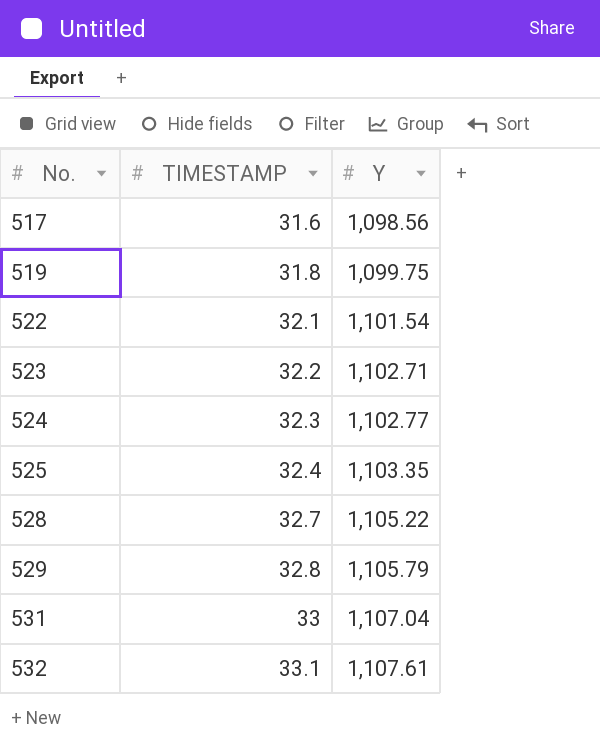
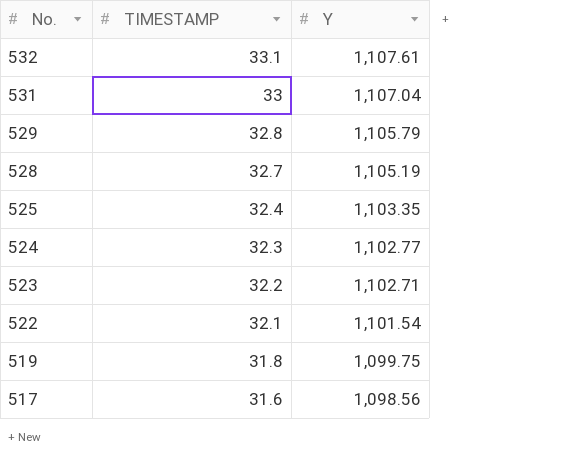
row order: No. ascending -> No. descending
528 | Y: 1,105.22 -> 1,105.19

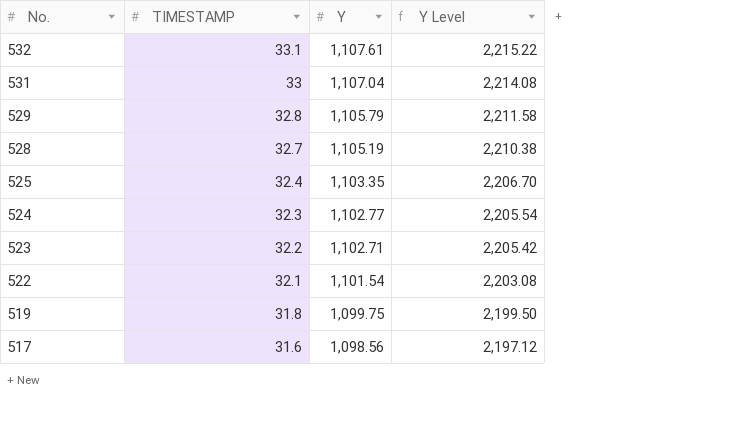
column Y Level | formula: none -> [Y] * 2

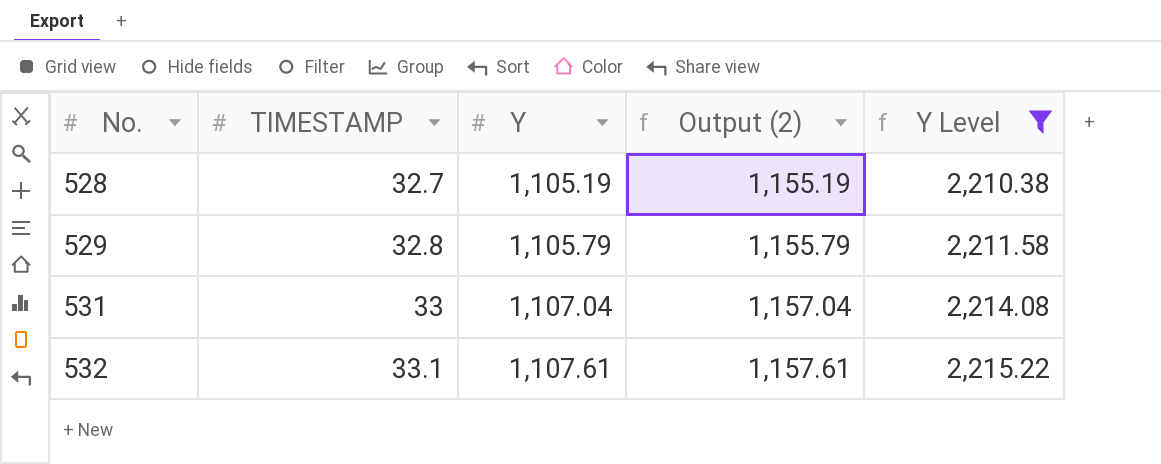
filter: none -> Y Level >= 2,210.38
row order: No. descending -> No. ascending
column Output (2) | formula: none -> [Y] + 50

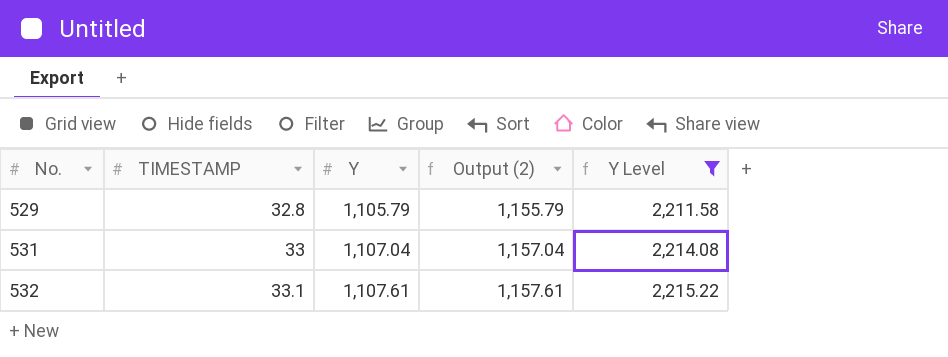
row 528: 32.7 | 1,105.19 | 1,155.19 | 2,210.38 -> none

